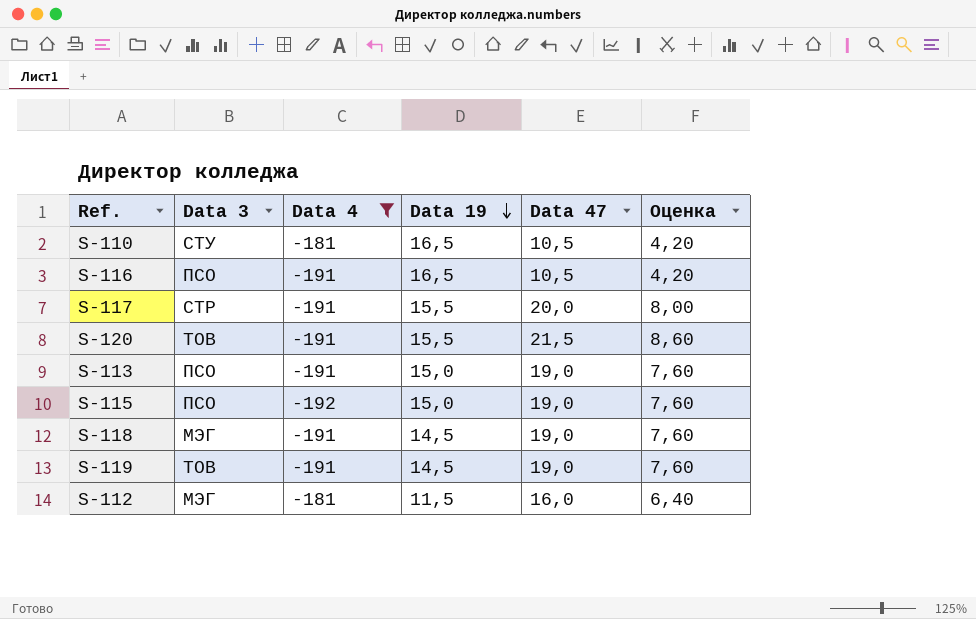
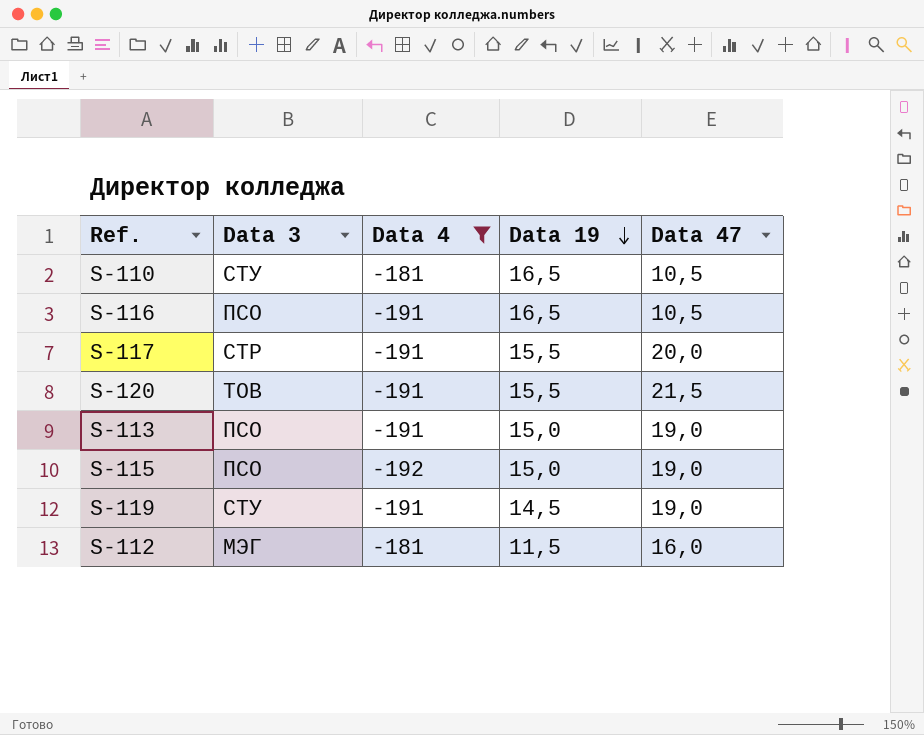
column Оценка | formula: [Data 47] * 0,4 -> none
row S-118: МЭГ | -191 | 14,5 | 19,0 | 7,60 -> none
S-119 | Data 3: ТОВ -> СТУ

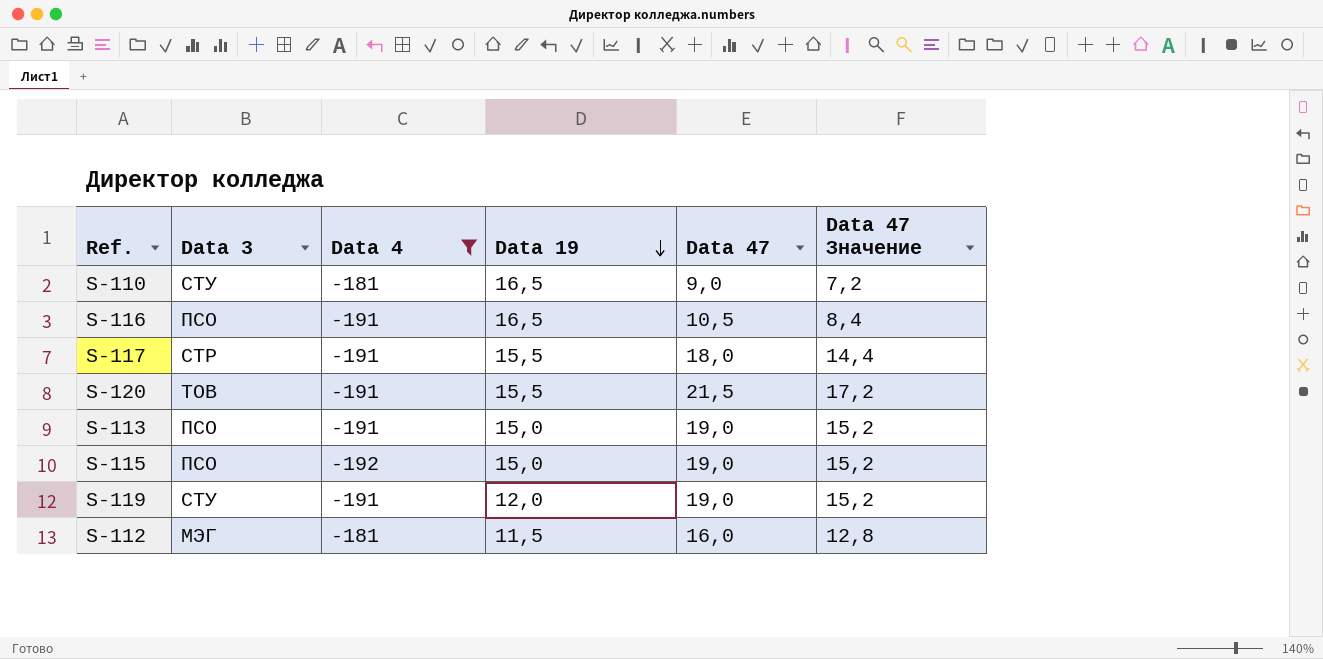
column Data 47 Значение | formula: none -> [Data 47] * 0,8
S-110 | Data 47: 10,5 -> 9,0
S-117 | Data 47: 20,0 -> 18,0
S-119 | Data 19: 14,5 -> 12,0

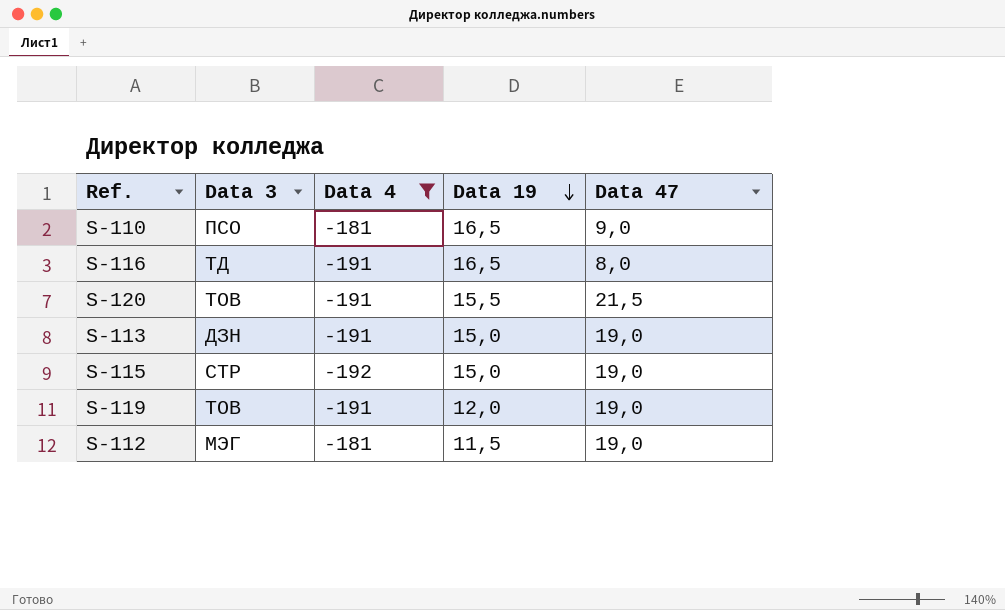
column Data 47 Значение | formula: [Data 47] * 0,8 -> none
row S-117: СТР | -191 | 15,5 | 18,0 | 14,4 -> none
S-110 | Data 3: СТУ -> ПСО
S-116 | Data 3: ПСО -> ТД
S-116 | Data 47: 10,5 -> 8,0
S-113 | Data 3: ПСО -> ДЗН
S-115 | Data 3: ПСО -> СТР
S-119 | Data 3: СТУ -> ТОВ
S-112 | Data 47: 16,0 -> 19,0

